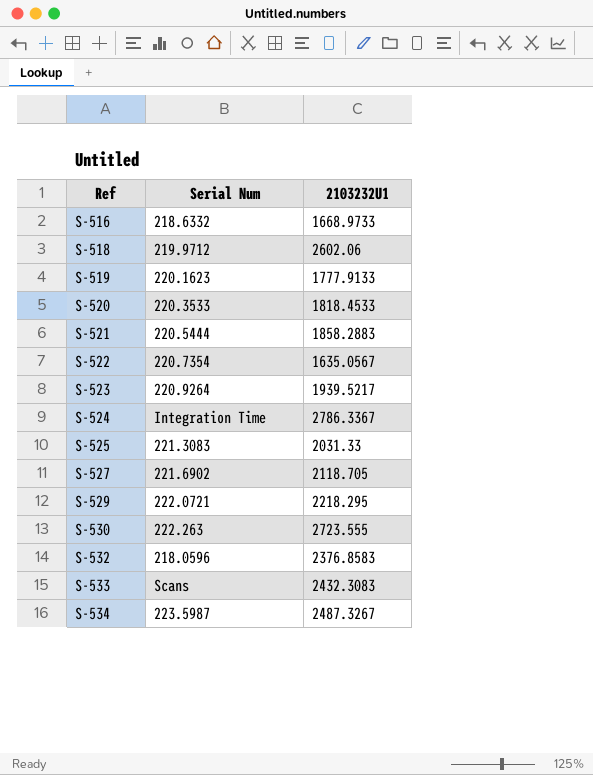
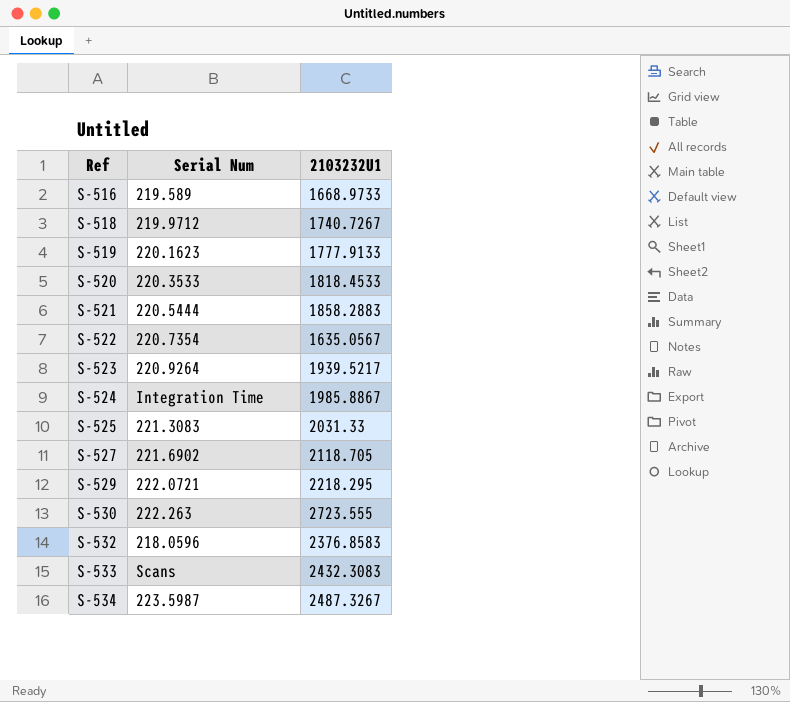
S-516 | Serial Num: 218.6332 -> 219.589
S-518 | 2103232U1: 2602.06 -> 1740.7267
S-524 | 2103232U1: 2786.3367 -> 1985.8867

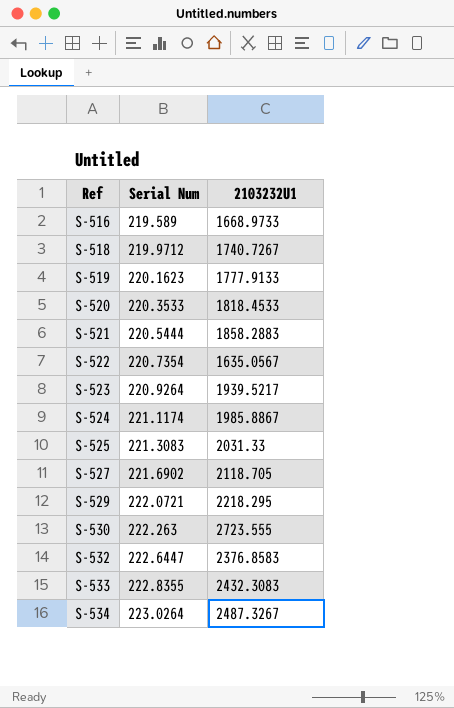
S-524 | Serial Num: Integration Time -> 221.1174
S-532 | Serial Num: 218.0596 -> 222.6447
S-533 | Serial Num: Scans -> 222.8355
S-534 | Serial Num: 223.5987 -> 223.0264

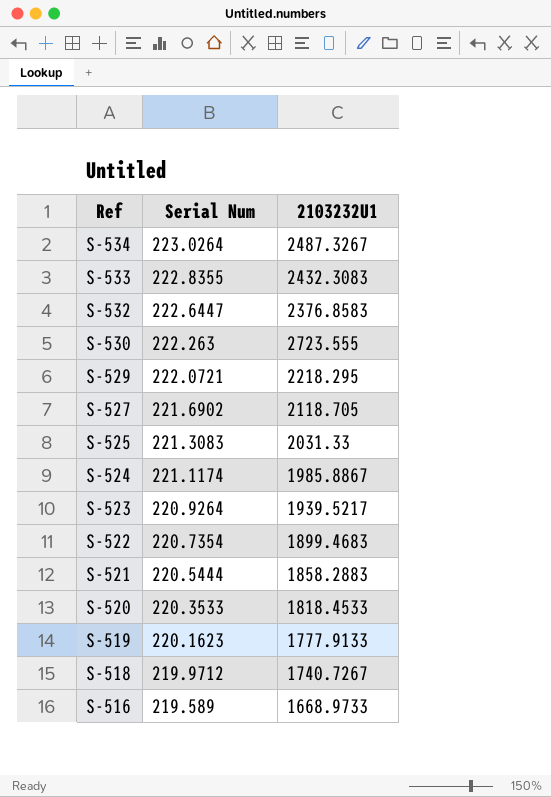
row order: Ref ascending -> Ref descending
S-522 | 2103232U1: 1635.0567 -> 1899.4683

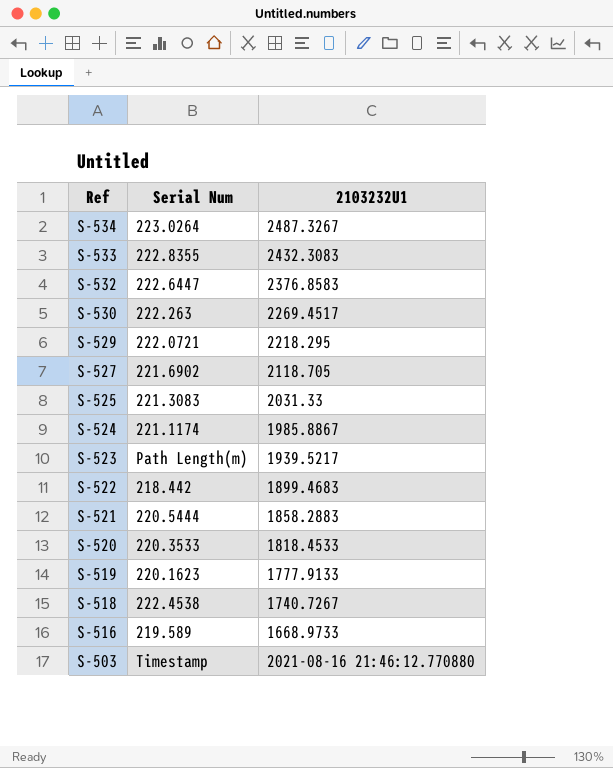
S-530 | 2103232U1: 2723.555 -> 2269.4517
S-523 | Serial Num: 220.9264 -> Path Length(m)
S-522 | Serial Num: 220.7354 -> 218.442
S-518 | Serial Num: 219.9712 -> 222.4538
row S-503: none -> Timestamp | 2021-08-16 21:46:12.770880

